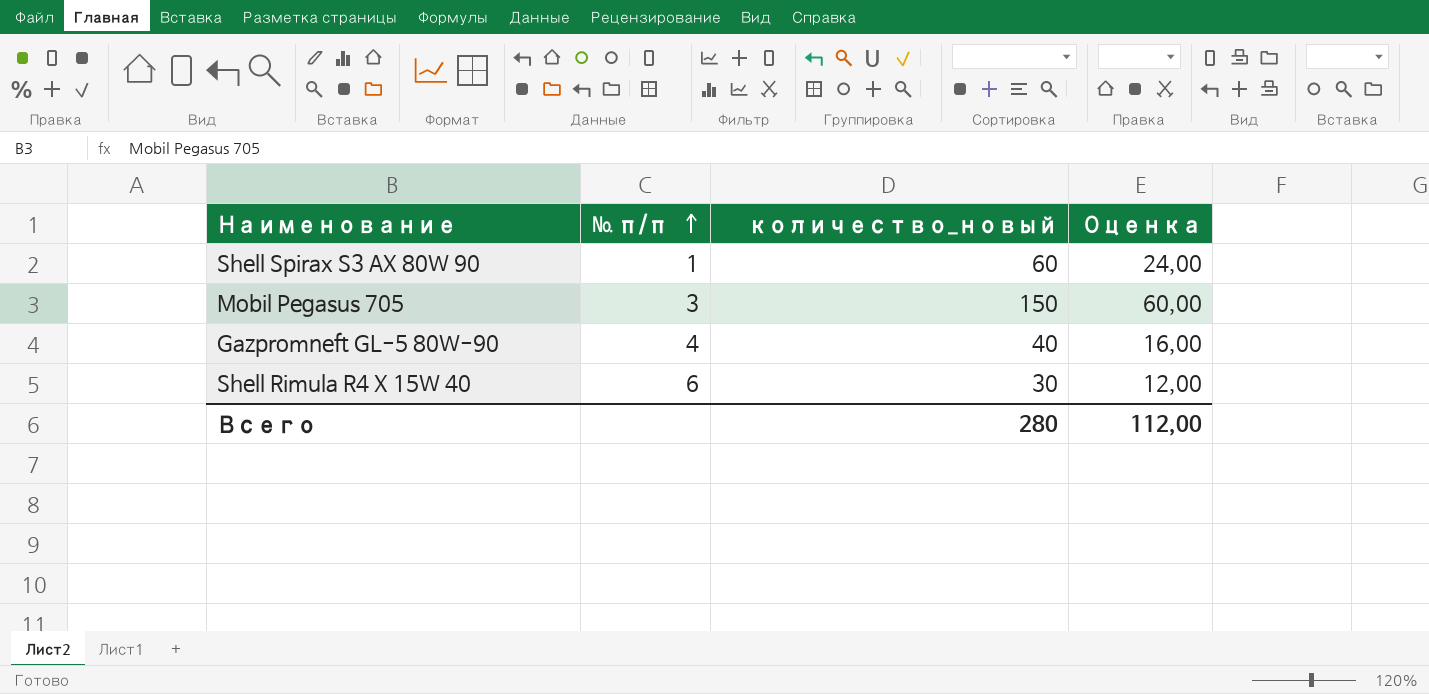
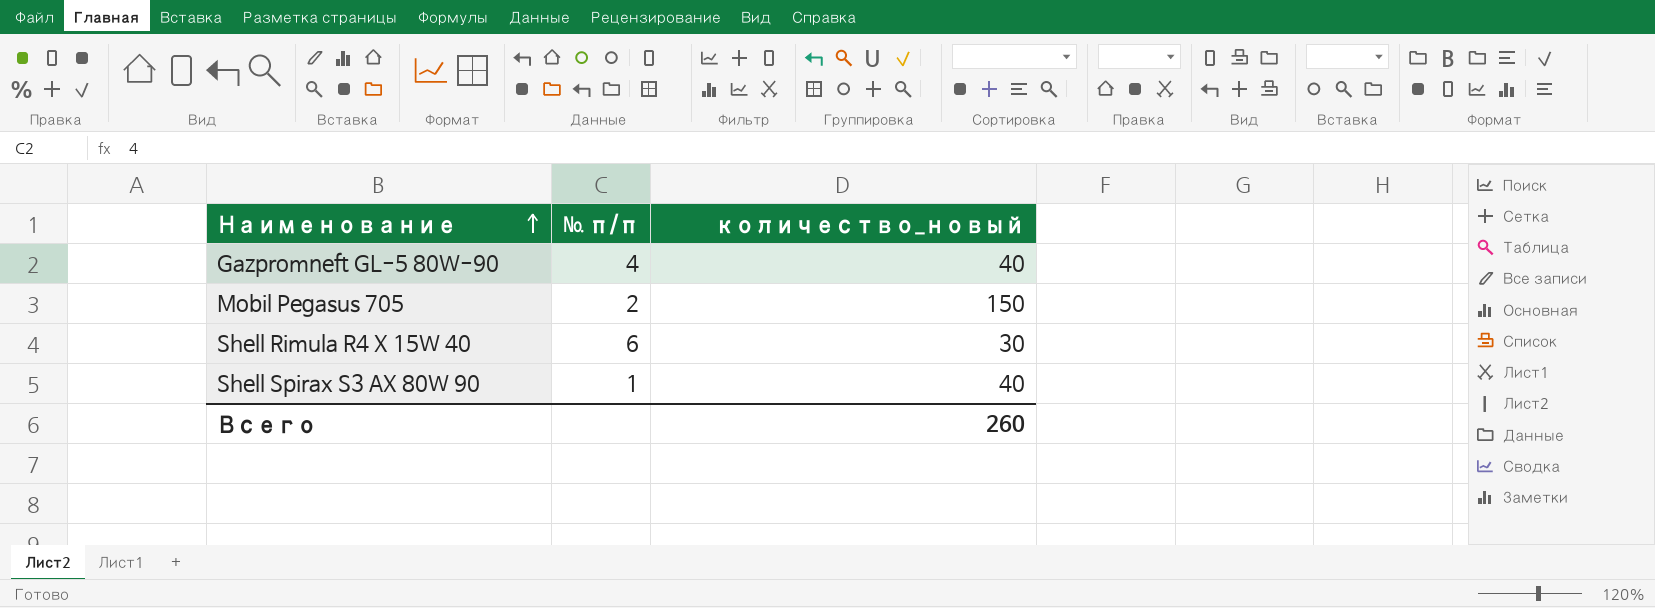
row order: № п/п ascending -> Наименование ascending
column Оценка | formula: [количество_новый] * 0,4 -> none
Mobil Pegasus 705 | № п/п: 3 -> 2
Shell Spirax S3 AX 80W 90 | количество_новый: 60 -> 40
Всего | количество_новый: 280 -> 260

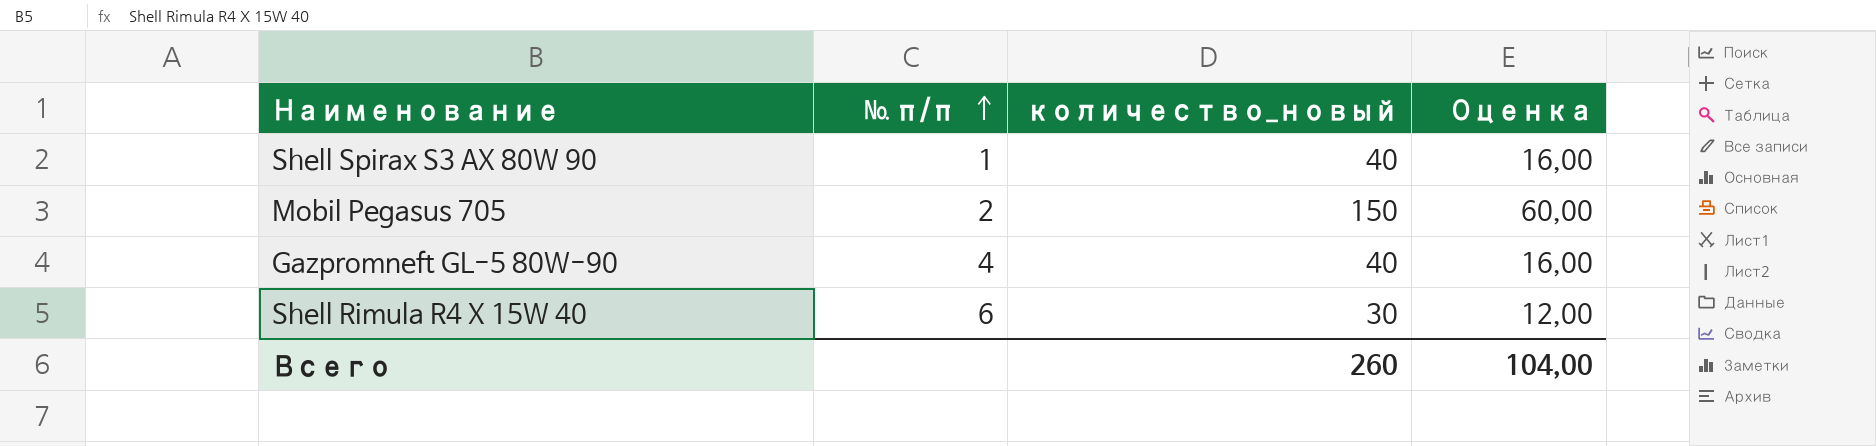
row order: Наименование ascending -> № п/п ascending
column Оценка | formula: none -> [количество_новый] * 0,4

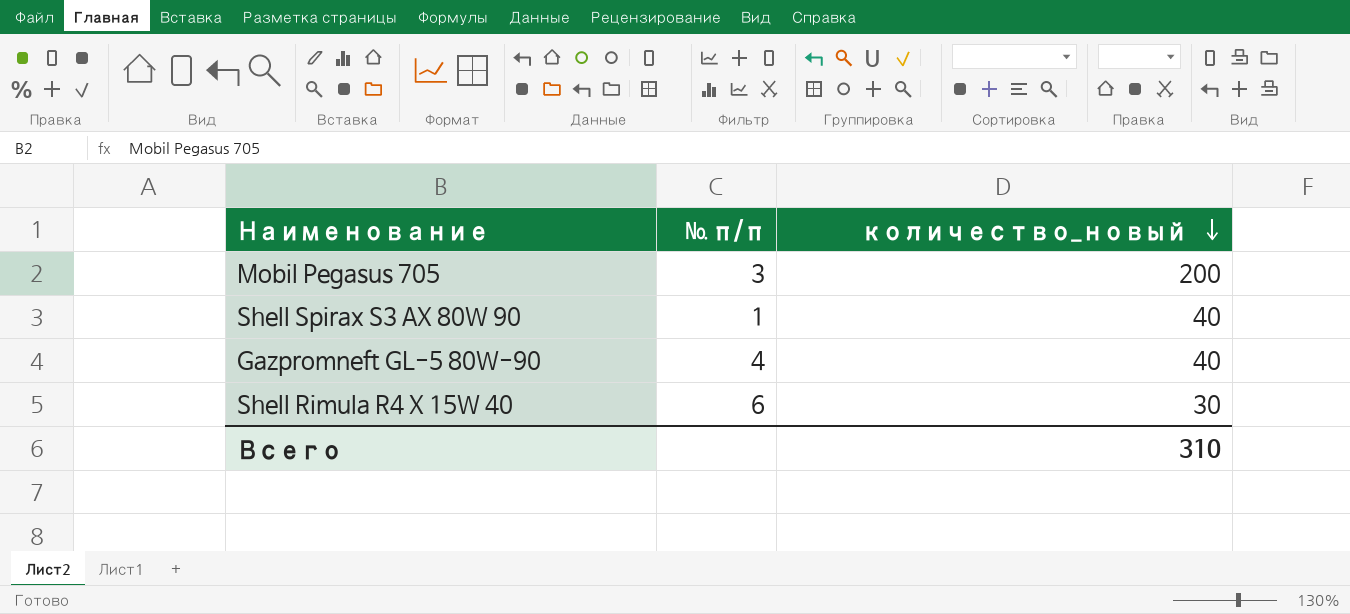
row order: № п/п ascending -> количество_новый descending
column Оценка | formula: [количество_новый] * 0,4 -> none
Mobil Pegasus 705 | № п/п: 2 -> 3
Mobil Pegasus 705 | количество_новый: 150 -> 200
Всего | количество_новый: 260 -> 310

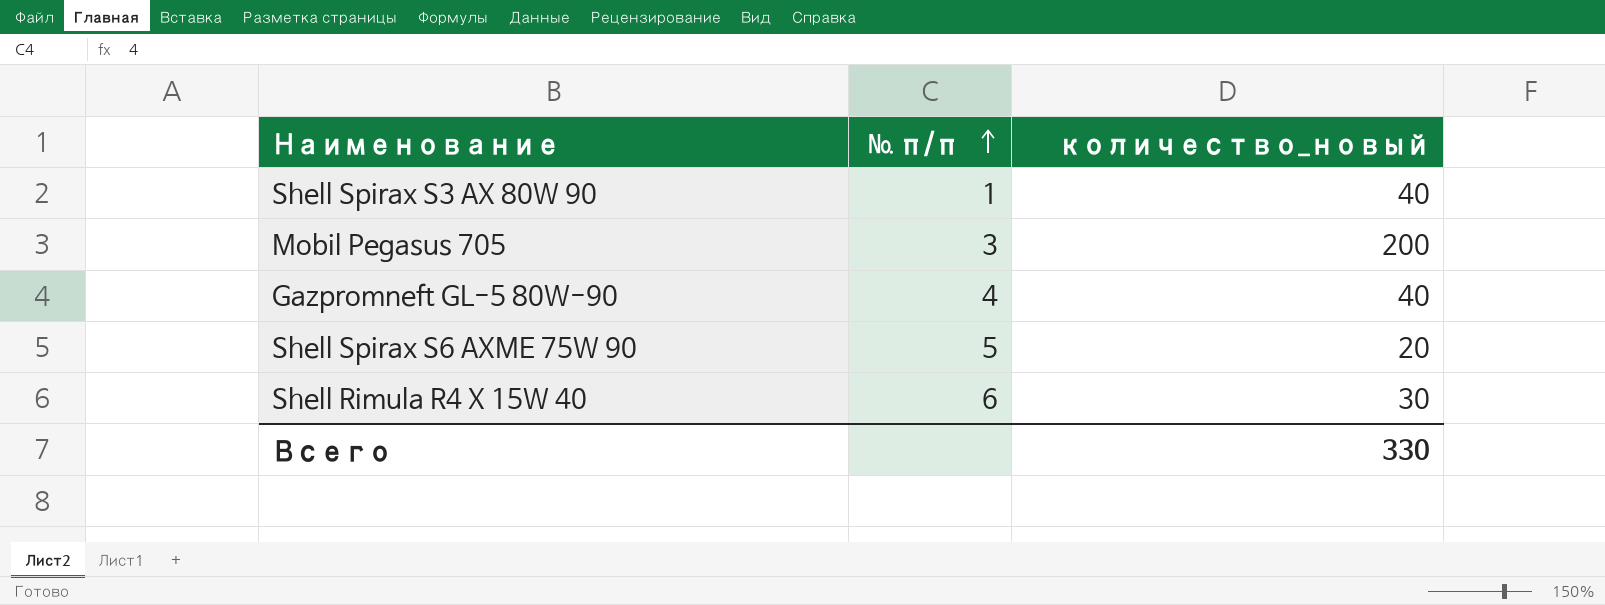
row order: количество_новый descending -> № п/п ascending
row Shell Spirax S6 AXME 75W 90: none -> 5 | 20
Всего | количество_новый: 310 -> 330

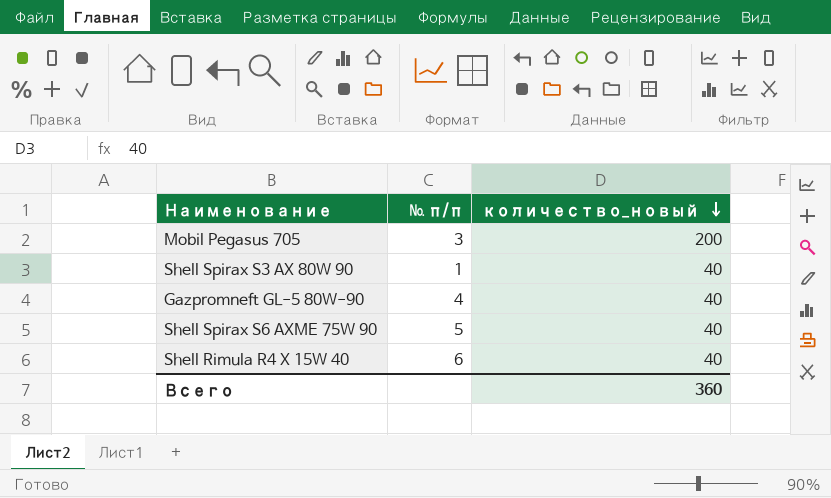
row order: № п/п ascending -> количество_новый descending
Shell Spirax S6 AXME 75W 90 | количество_новый: 20 -> 40
Shell Rimula R4 X 15W 40 | количество_новый: 30 -> 40
Всего | количество_новый: 330 -> 360

